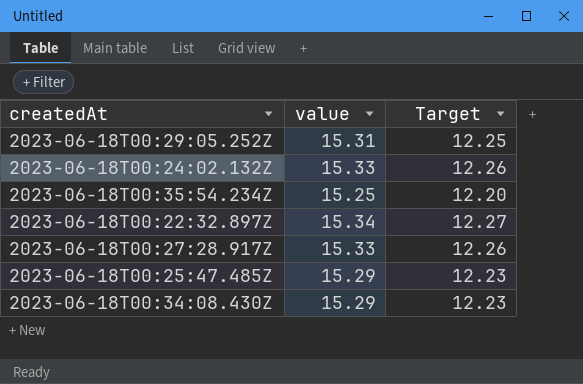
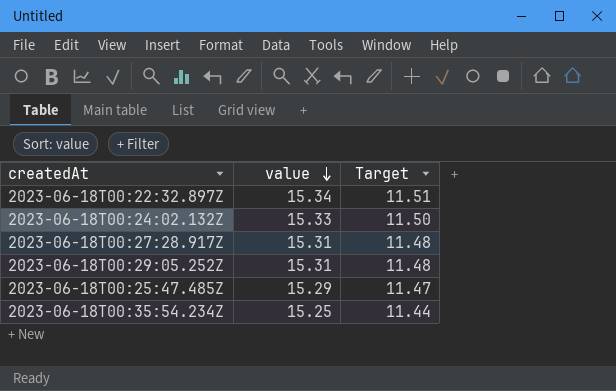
row order: none -> value descending
column Target | formula: [value] * 0.8 -> [value] * 0.75
row 2023-06-18T00:34:08.430Z: 15.29 | 12.23 -> none
2023-06-18T00:27:28.917Z | value: 15.33 -> 15.31

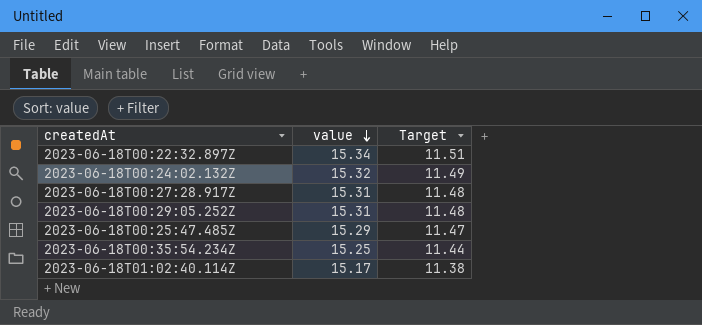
2023-06-18T00:24:02.132Z | value: 15.33 -> 15.32
2023-06-18T00:24:02.132Z | Target: 11.50 -> 11.49
row 2023-06-18T01:02:40.114Z: none -> 15.17 | 11.38

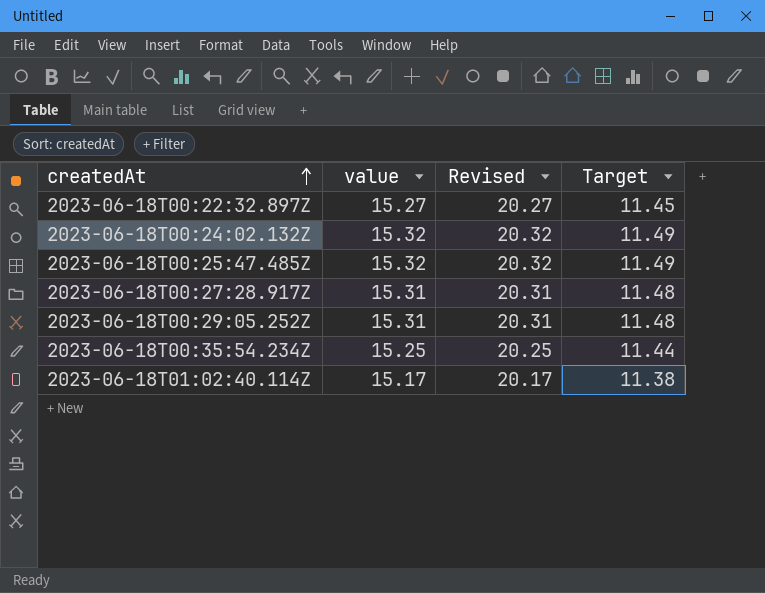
row order: value descending -> createdAt ascending
column Revised | formula: none -> [value] + 5
2023-06-18T00:22:32.897Z | value: 15.34 -> 15.27
2023-06-18T00:22:32.897Z | Target: 11.51 -> 11.45
2023-06-18T00:25:47.485Z | value: 15.29 -> 15.32
2023-06-18T00:25:47.485Z | Target: 11.47 -> 11.49

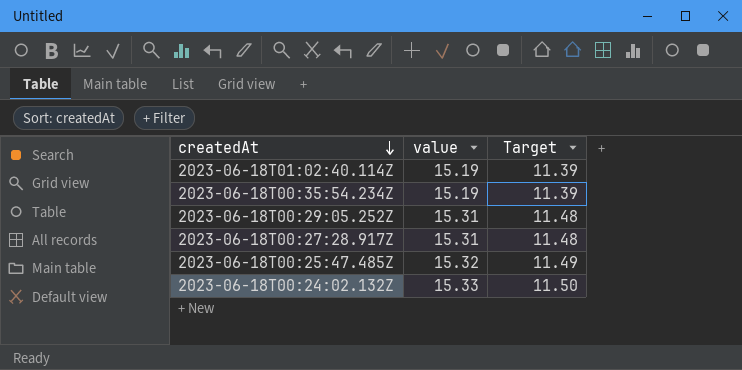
row order: createdAt ascending -> createdAt descending
column Revised | formula: [value] + 5 -> none
row 2023-06-18T00:22:32.897Z: 15.27 | 20.27 | 11.45 -> none
2023-06-18T01:02:40.114Z | value: 15.17 -> 15.19
2023-06-18T01:02:40.114Z | Target: 11.38 -> 11.39
2023-06-18T00:35:54.234Z | value: 15.25 -> 15.19
2023-06-18T00:35:54.234Z | Target: 11.44 -> 11.39
2023-06-18T00:24:02.132Z | value: 15.32 -> 15.33
2023-06-18T00:24:02.132Z | Target: 11.49 -> 11.50

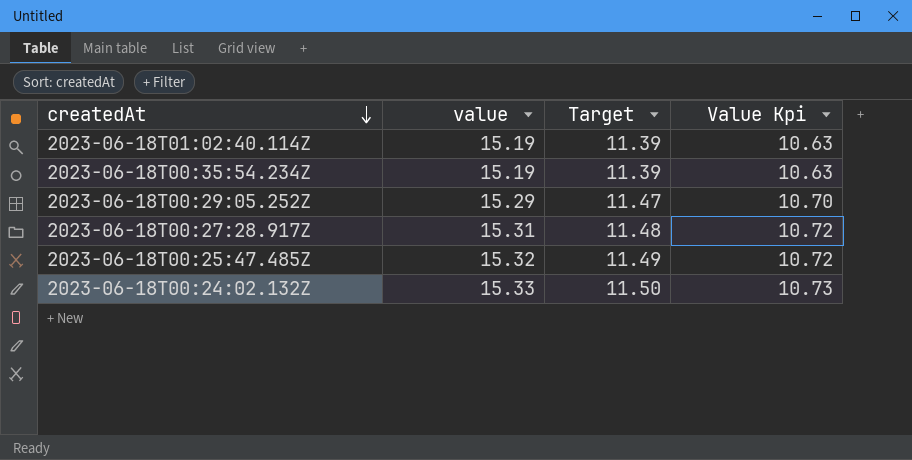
column Value Kpi | formula: none -> [value] * 0.7
2023-06-18T00:29:05.252Z | value: 15.31 -> 15.29
2023-06-18T00:29:05.252Z | Target: 11.48 -> 11.47

